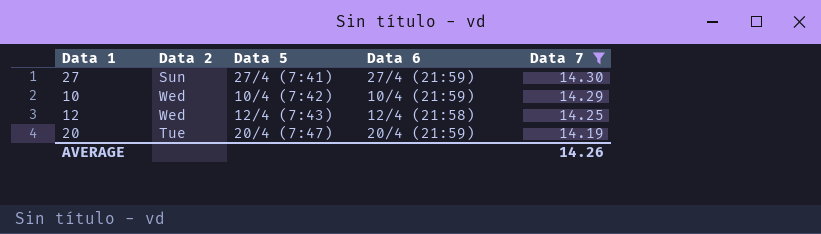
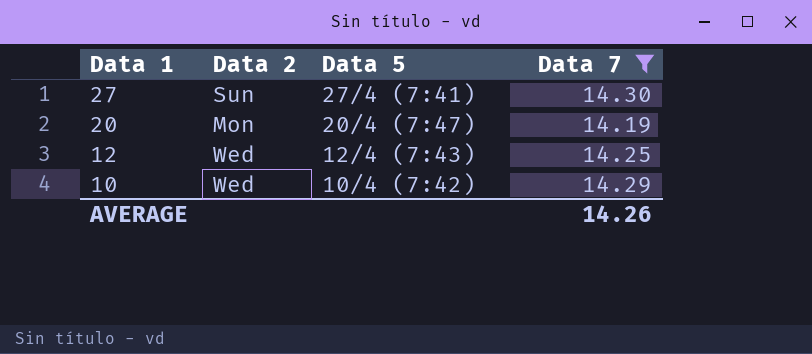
row order: Data 7 descending -> Data 1 descending
column Data 6 | position: 4 -> none
20 | Data 2: Tue -> Mon

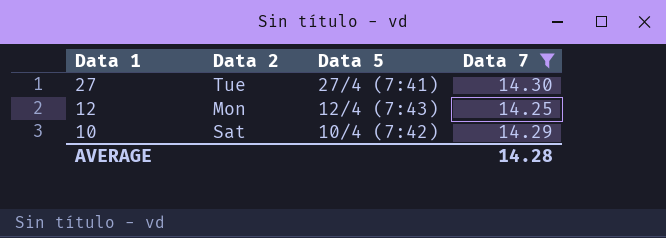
row 20: Mon | 20/4 (7:47) | 14.19 -> none
27 | Data 2: Sun -> Tue
12 | Data 2: Wed -> Mon
10 | Data 2: Wed -> Sat
AVERAGE | Data 7: 14.26 -> 14.28

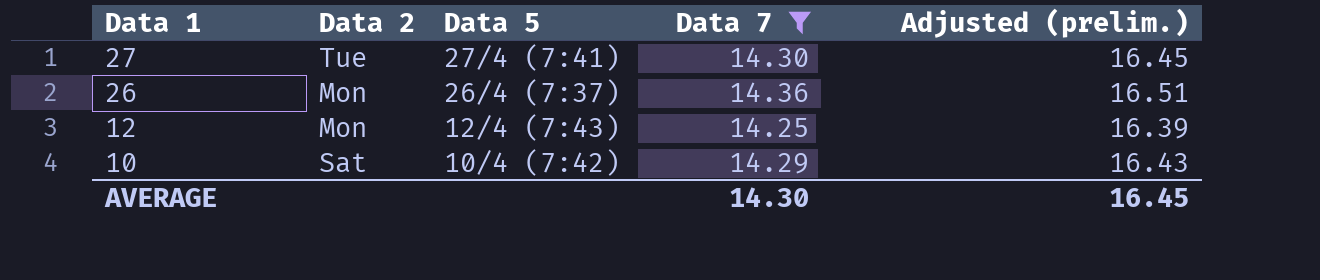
column Adjusted (prelim.) | formula: none -> [Data 7] * 1.15
row 26: none -> Mon | 26/4 (7:37) | 14.36 | 16.51
AVERAGE | Data 7: 14.28 -> 14.30

